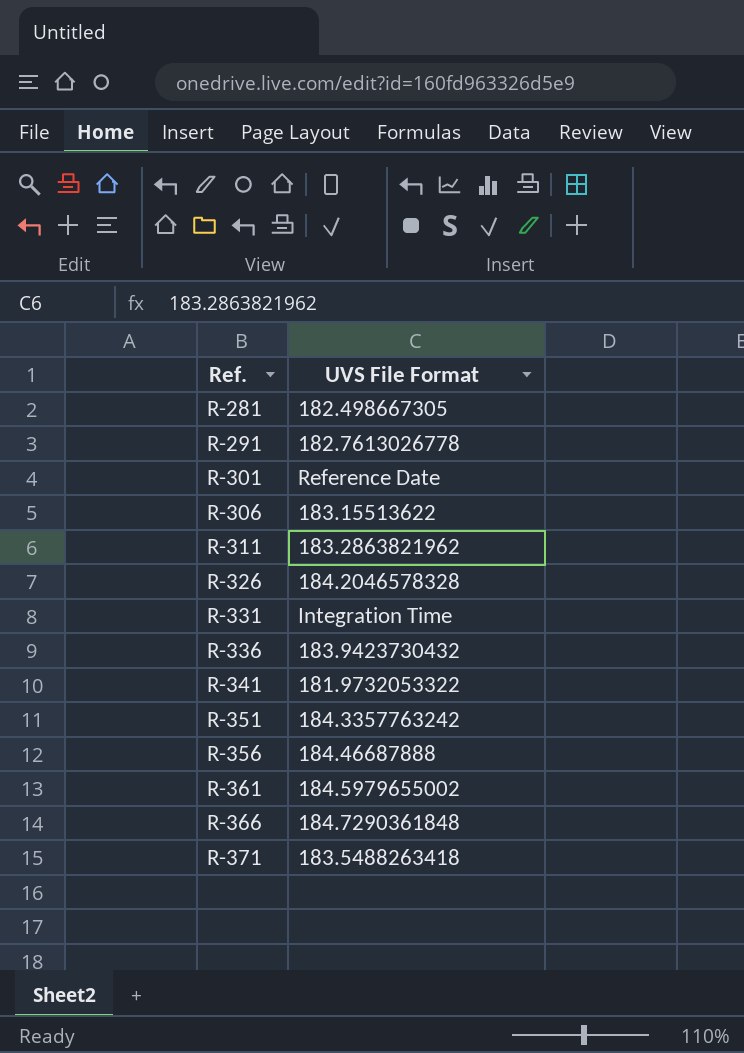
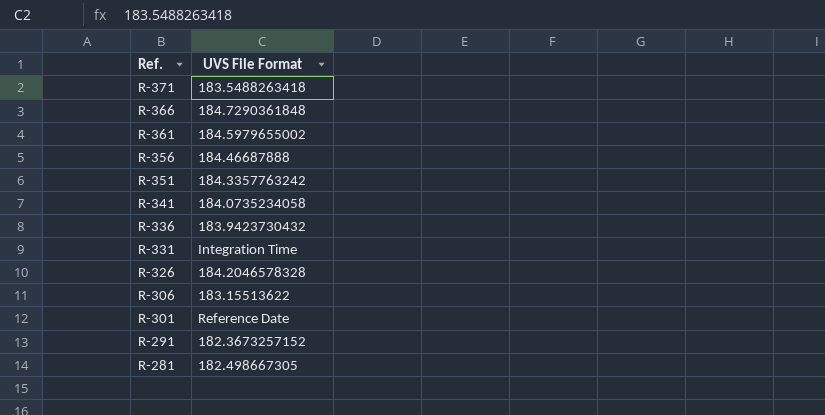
row order: Ref. ascending -> Ref. descending
row R-311: 183.2863821962 -> none
R-341 | UVS File Format: 181.9732053322 -> 184.0735234058
R-291 | UVS File Format: 182.7613026778 -> 182.3673257152

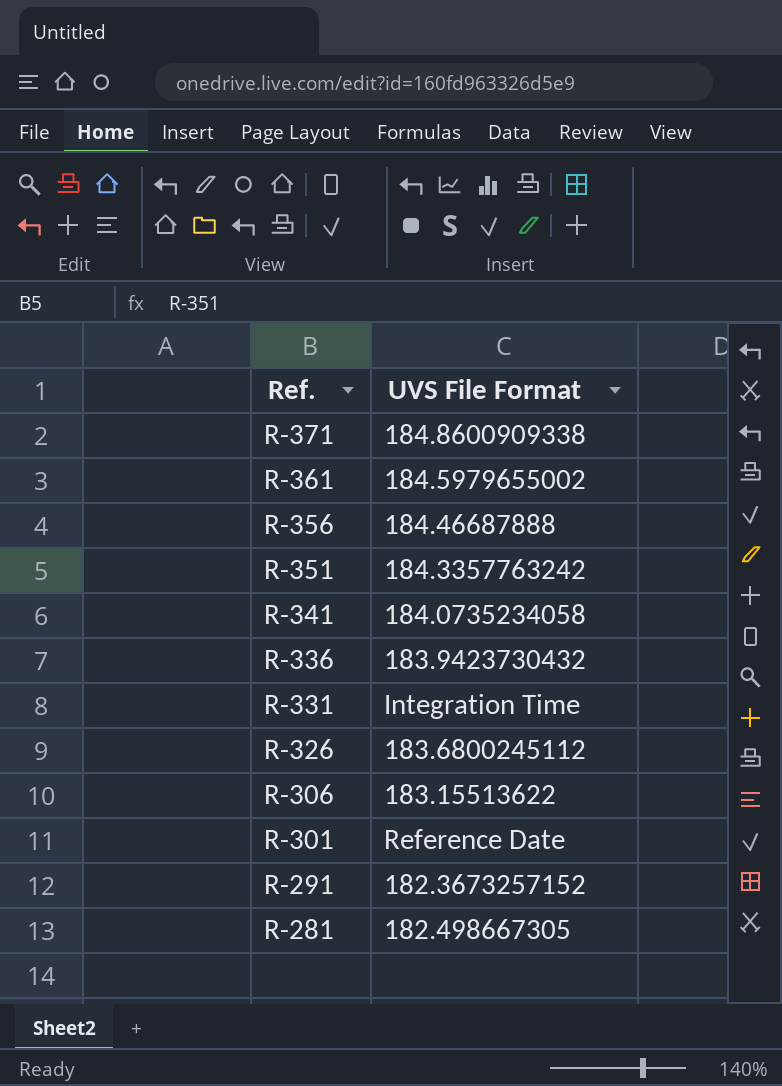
row R-366: 184.7290361848 -> none
R-371 | UVS File Format: 183.5488263418 -> 184.8600909338
R-326 | UVS File Format: 184.2046578328 -> 183.6800245112

